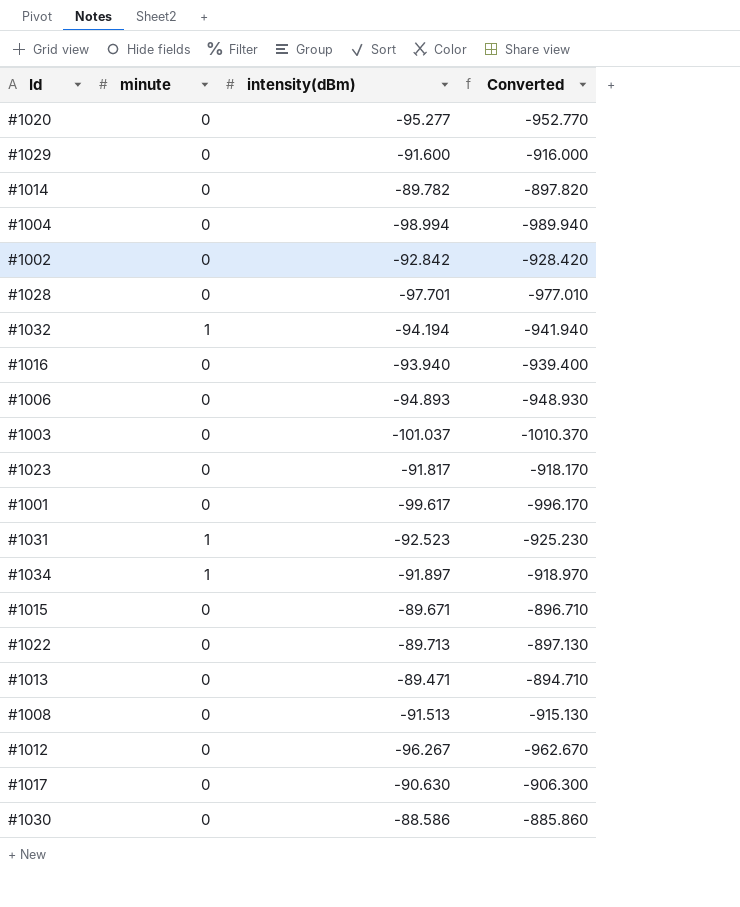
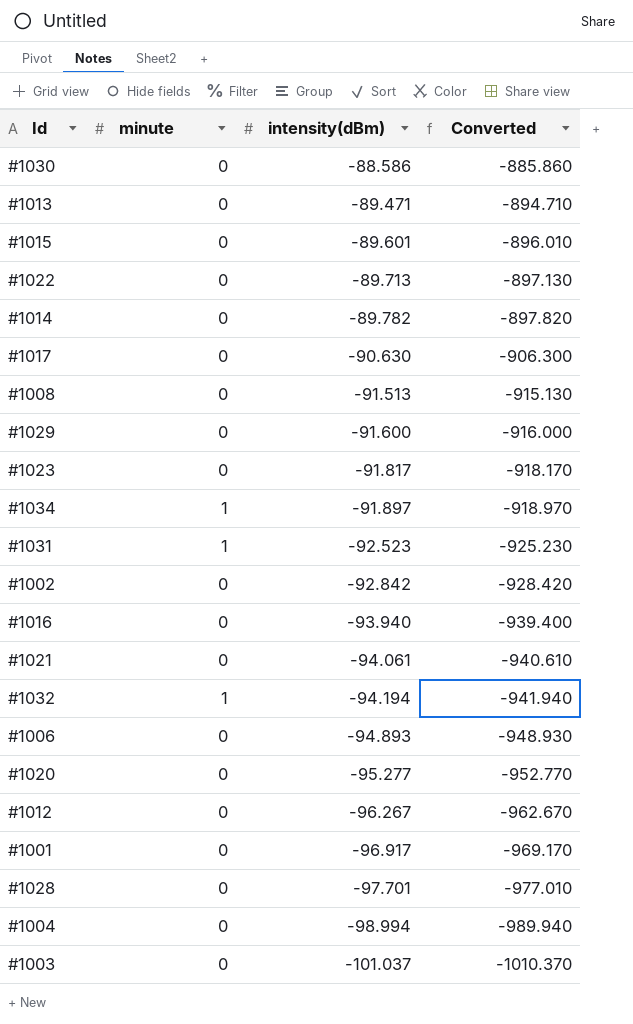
row order: none -> intensity(dBm) descending
#1015 | intensity(dBm): -89.671 -> -89.601
#1015 | Converted: -896.710 -> -896.010
row #1021: none -> 0 | -94.061 | -940.610
#1001 | intensity(dBm): -99.617 -> -96.917
#1001 | Converted: -996.170 -> -969.170

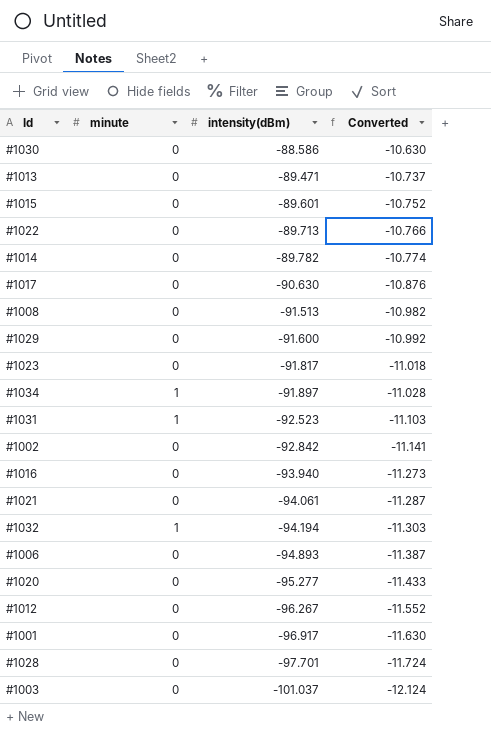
column Converted | formula: [intensity(dBm)] * 10 -> [intensity(dBm)] * 0.12
row #1004: 0 | -98.994 | -989.940 -> none

